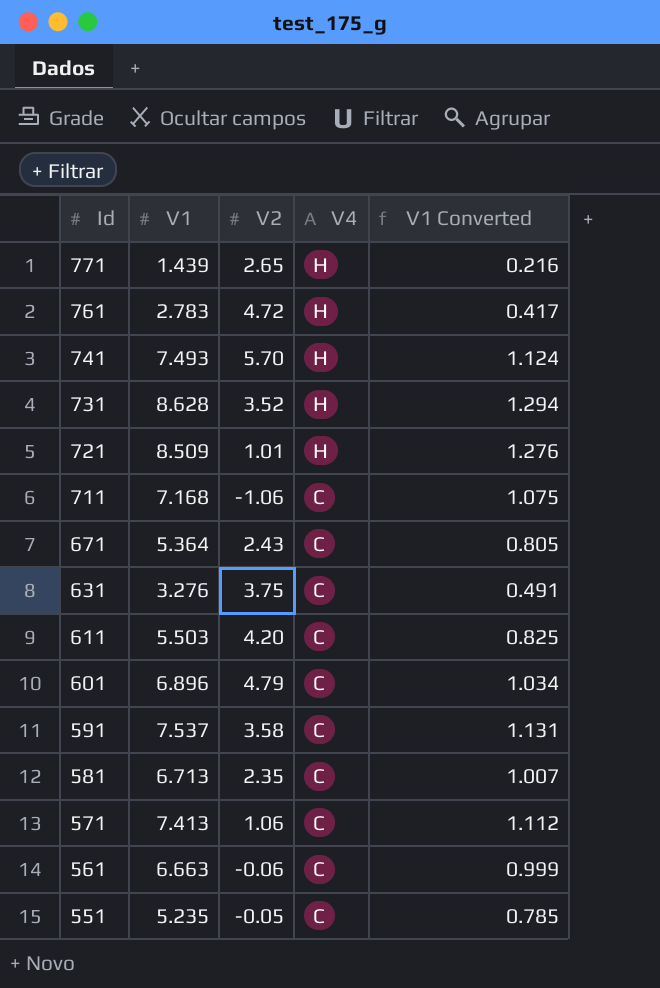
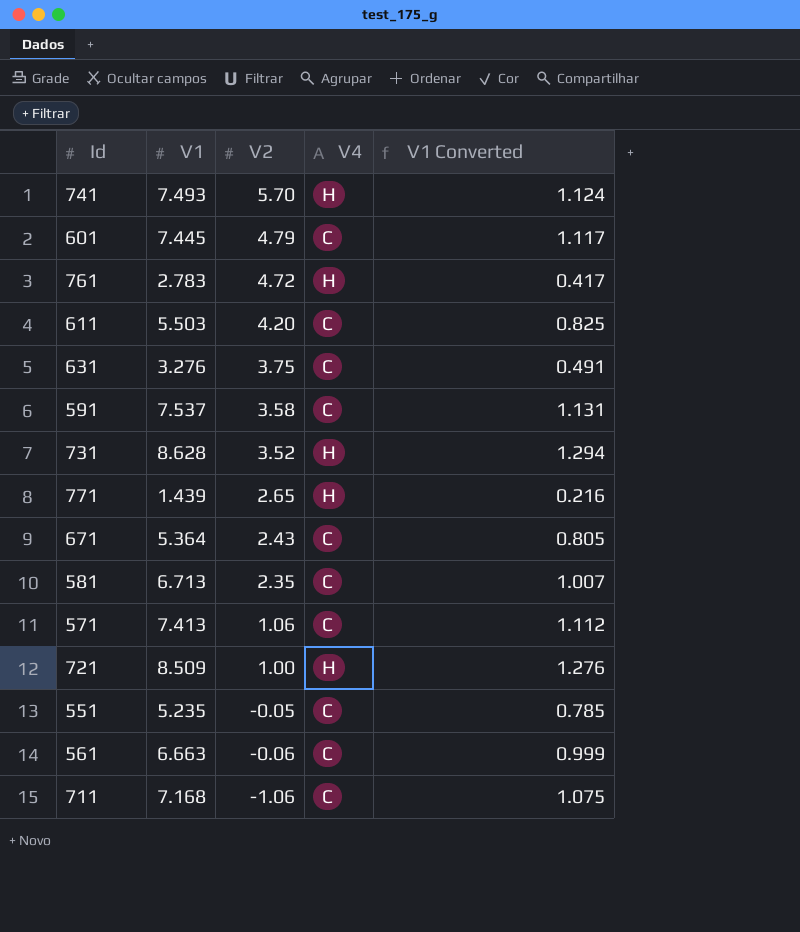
row order: Id descending -> V2 descending
601 | V1: 6.896 -> 7.445
601 | V1 Converted: 1.034 -> 1.117
721 | V2: 1.01 -> 1.00

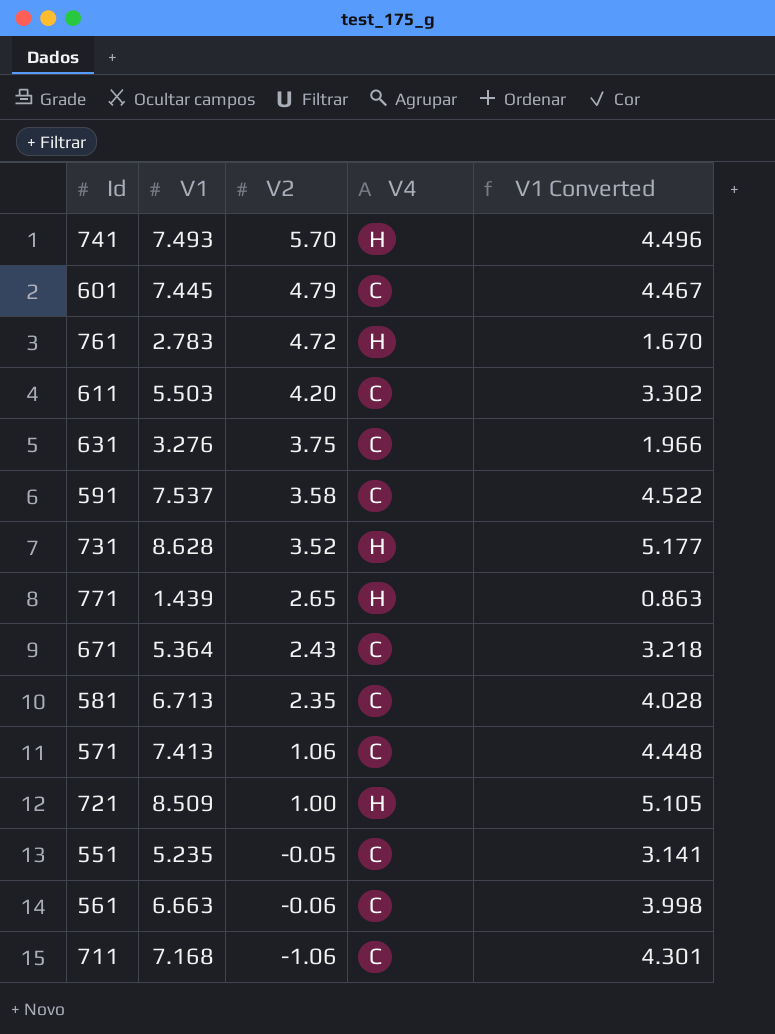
column V1 Converted | formula: [V1] * 0.15 -> [V1] * 0.6

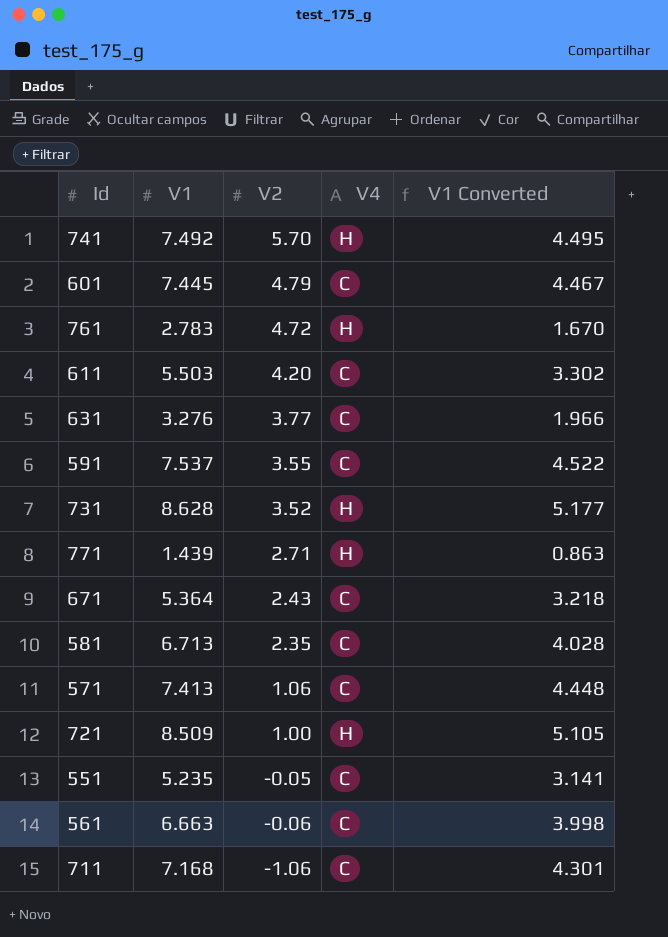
741 | V1: 7.493 -> 7.492
741 | V1 Converted: 4.496 -> 4.495
631 | V2: 3.75 -> 3.77
591 | V2: 3.58 -> 3.55
771 | V2: 2.65 -> 2.71

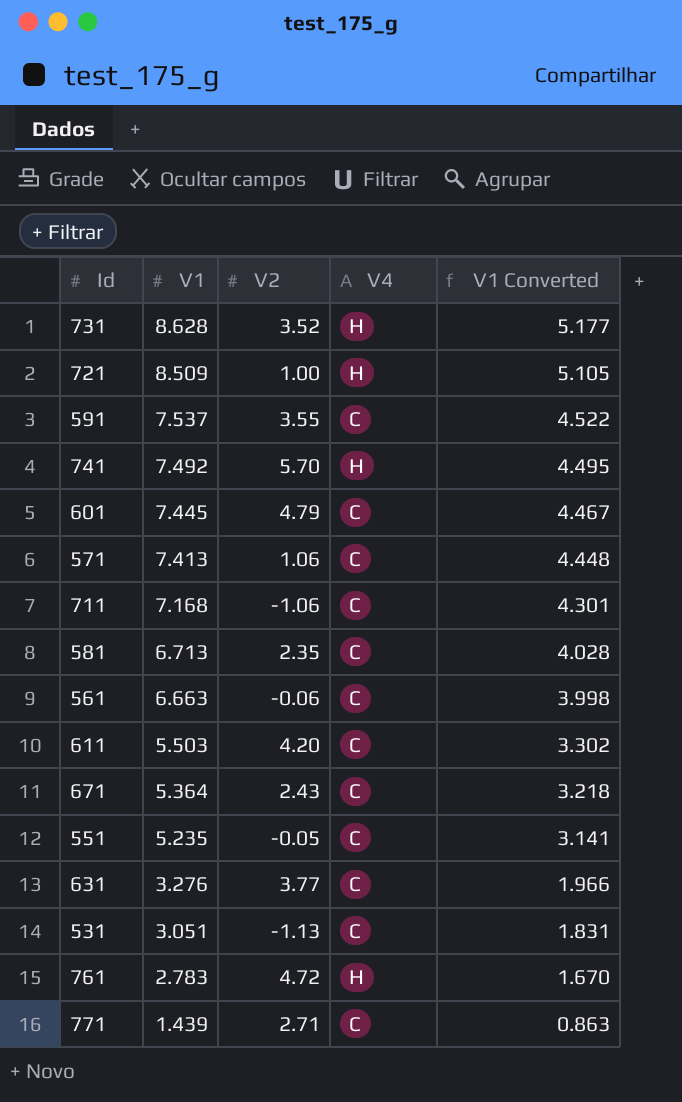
row order: V2 descending -> V1 descending
row 531: none -> 3.051 | -1.13 | C | 1.831
771 | V4: H -> C

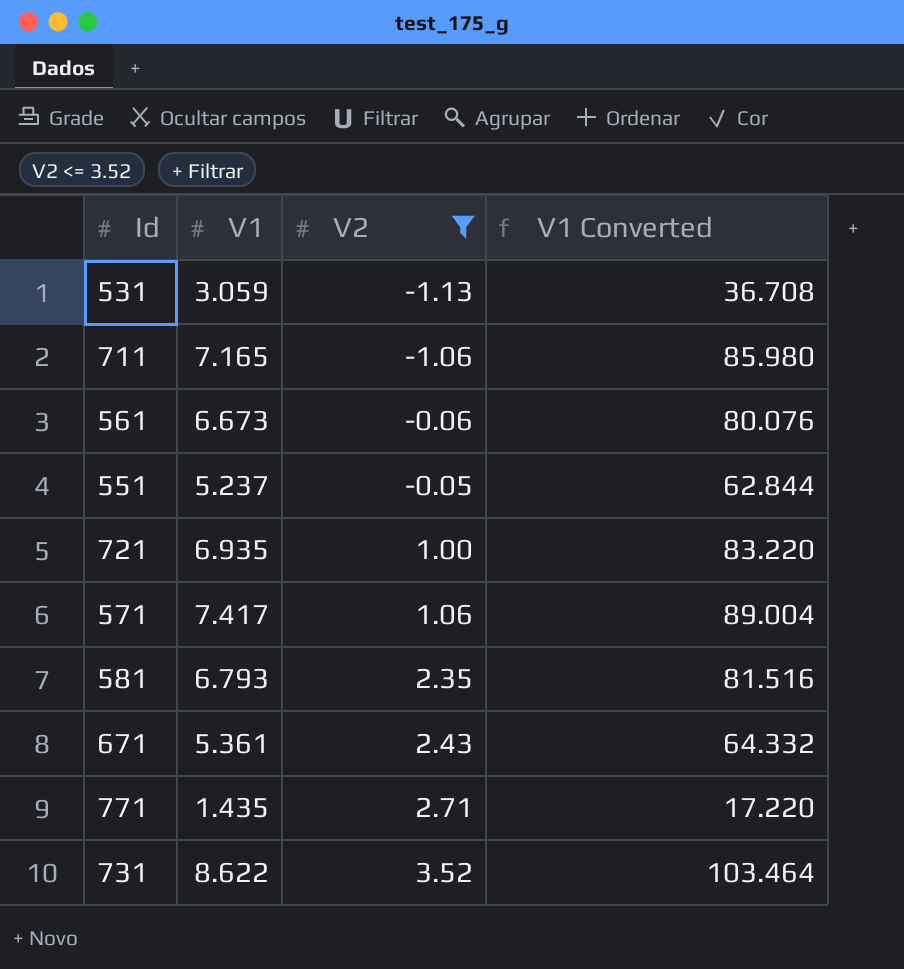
filter: none -> V2 <= 3.52
row order: V1 descending -> V2 ascending
column V4 | position: 4 -> none
column V1 Converted | formula: [V1] * 0.6 -> [V1] * 12
531 | V1: 3.051 -> 3.059
711 | V1: 7.168 -> 7.165
561 | V1: 6.663 -> 6.673
551 | V1: 5.235 -> 5.237
721 | V1: 8.509 -> 6.935
571 | V1: 7.413 -> 7.417
581 | V1: 6.713 -> 6.793
671 | V1: 5.364 -> 5.361
771 | V1: 1.439 -> 1.435
731 | V1: 8.628 -> 8.622

